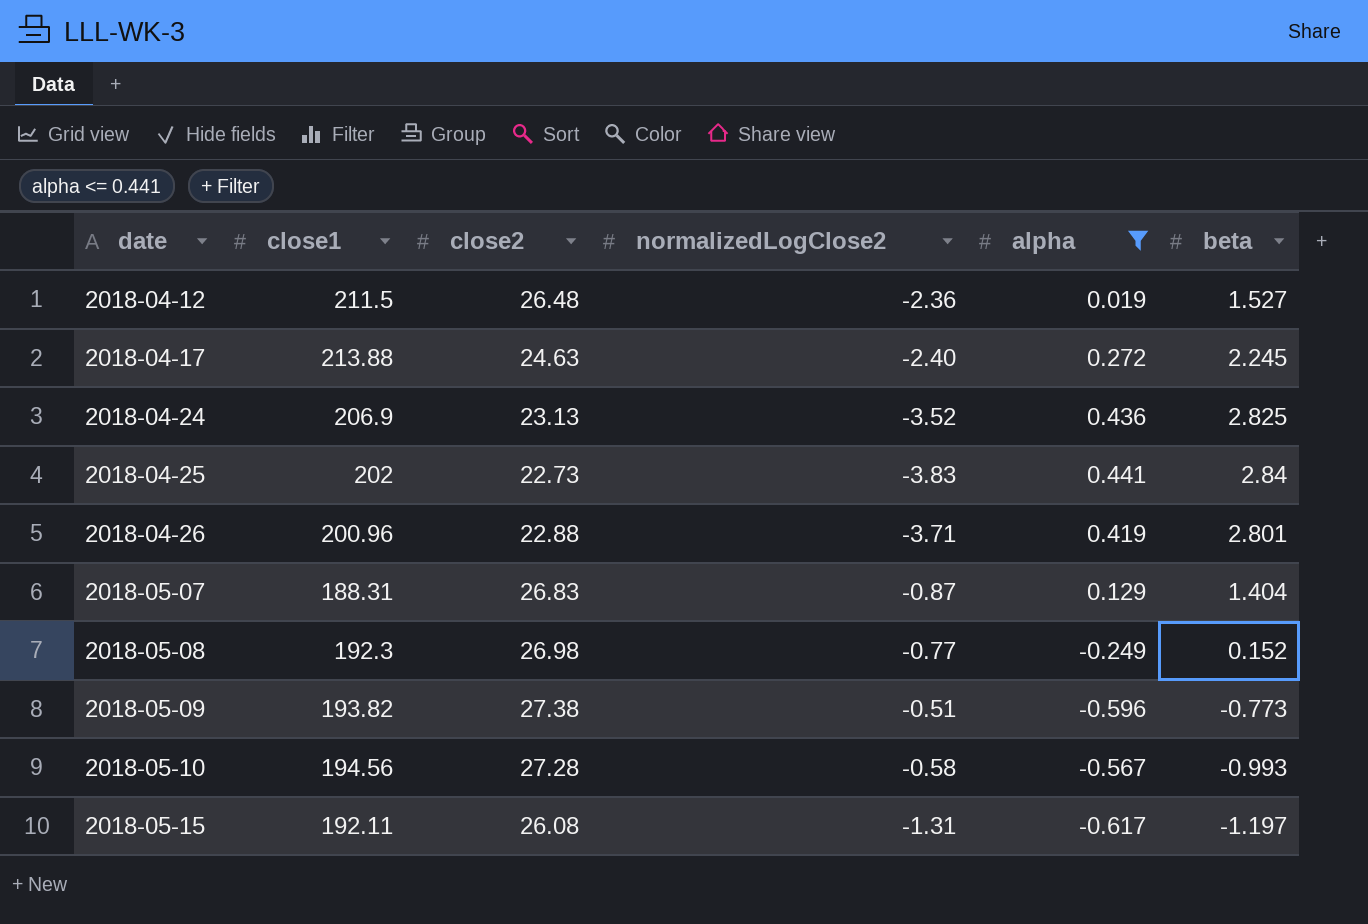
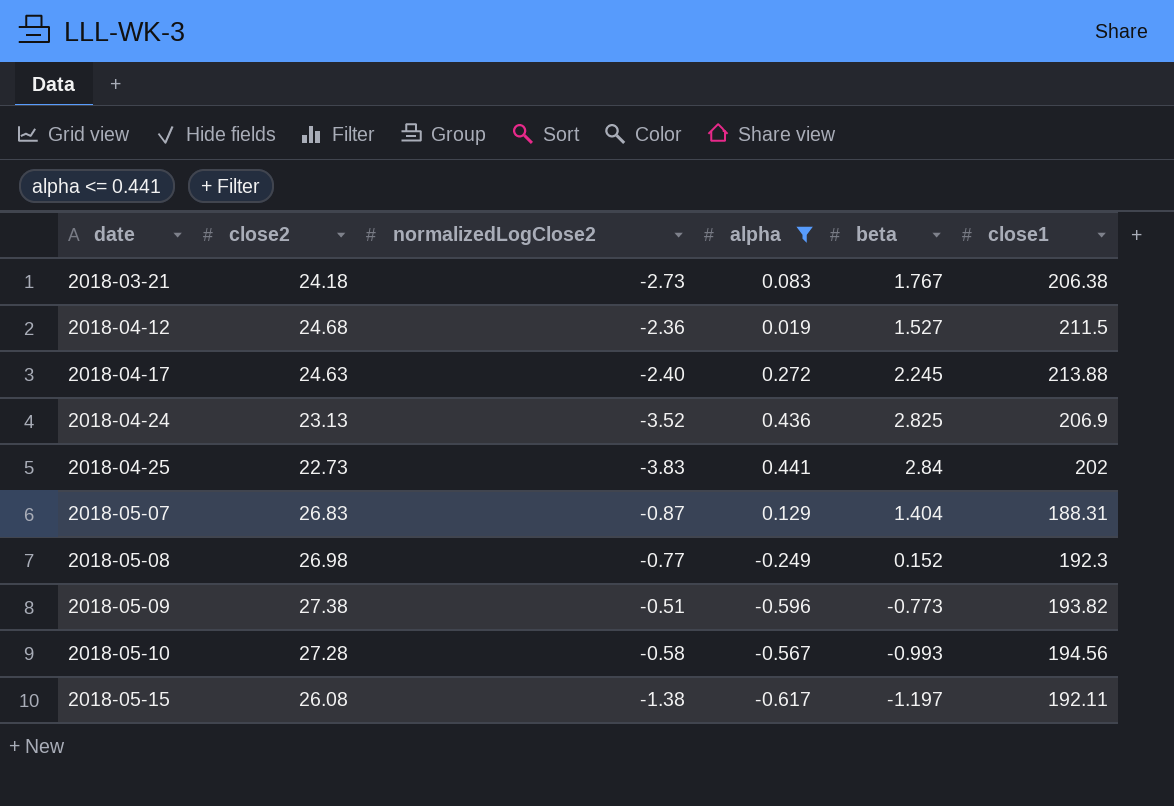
column close1 | position: 2 -> 6
row 2018-04-26: 200.96 | 22.88 | -3.71 | 0.419 | 2.801 -> none
row 2018-03-21: none -> 24.18 | -2.73 | 0.083 | 1.767 | 206.38
2018-04-12 | close2: 26.48 -> 24.68
2018-05-15 | normalizedLogClose2: -1.31 -> -1.38

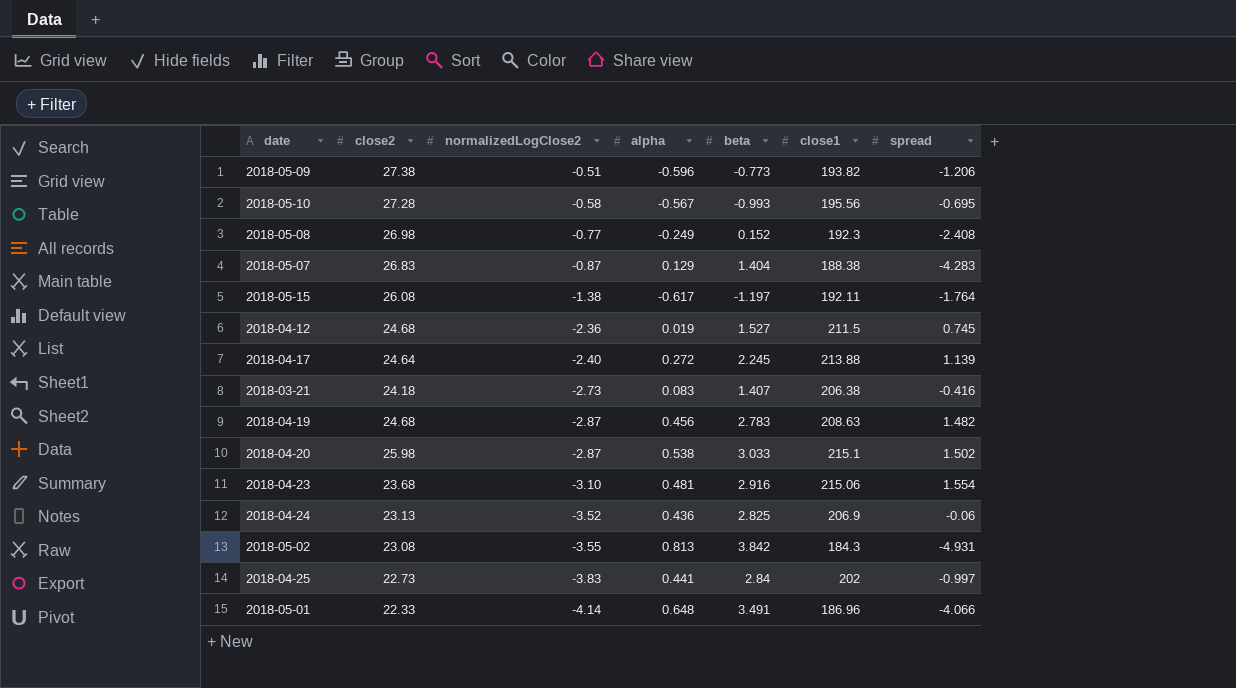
filter: alpha <= 0.441 -> none
row order: date ascending -> normalizedLogClose2 descending
column spread | position: none -> 7
2018-05-10 | close1: 194.56 -> 195.56
2018-05-07 | close1: 188.31 -> 188.38
2018-04-17 | close2: 24.63 -> 24.64
2018-03-21 | beta: 1.767 -> 1.407

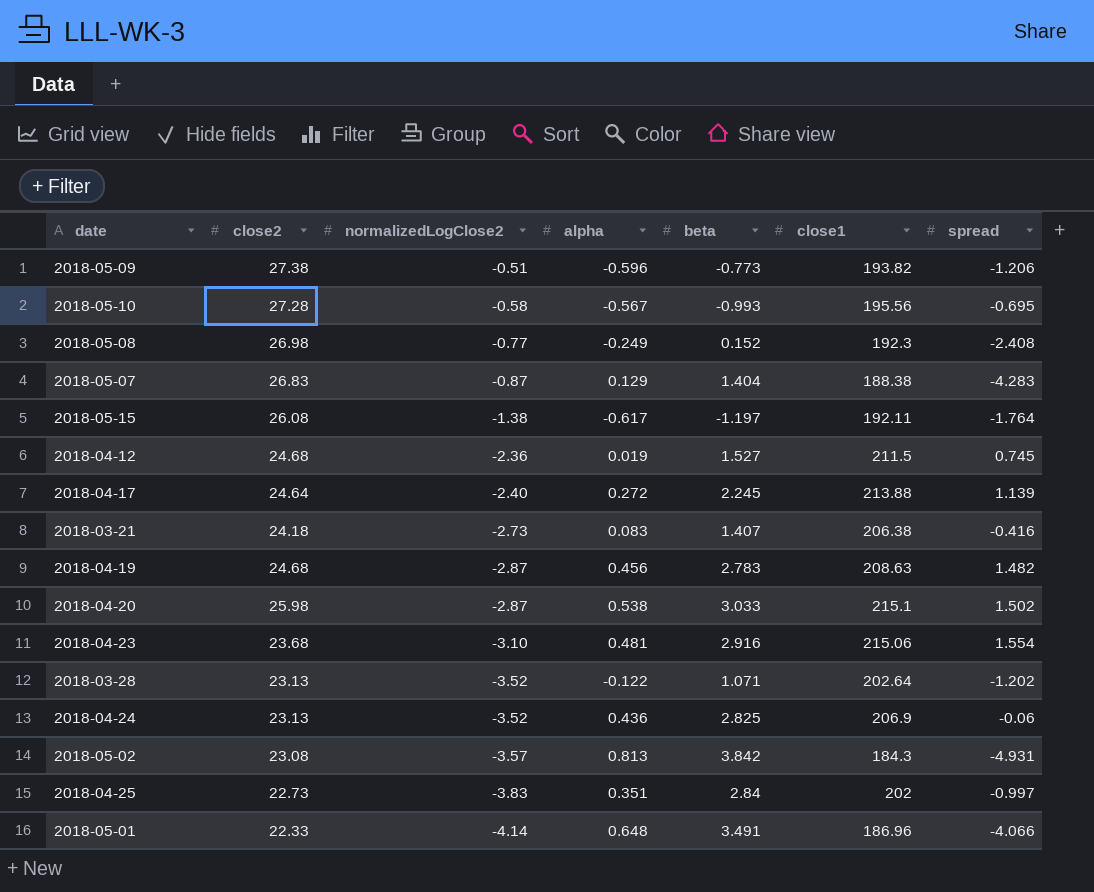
row 2018-03-28: none -> 23.13 | -3.52 | -0.122 | 1.071 | 202.64 | -1.202
2018-05-02 | normalizedLogClose2: -3.55 -> -3.57
2018-04-25 | alpha: 0.441 -> 0.351

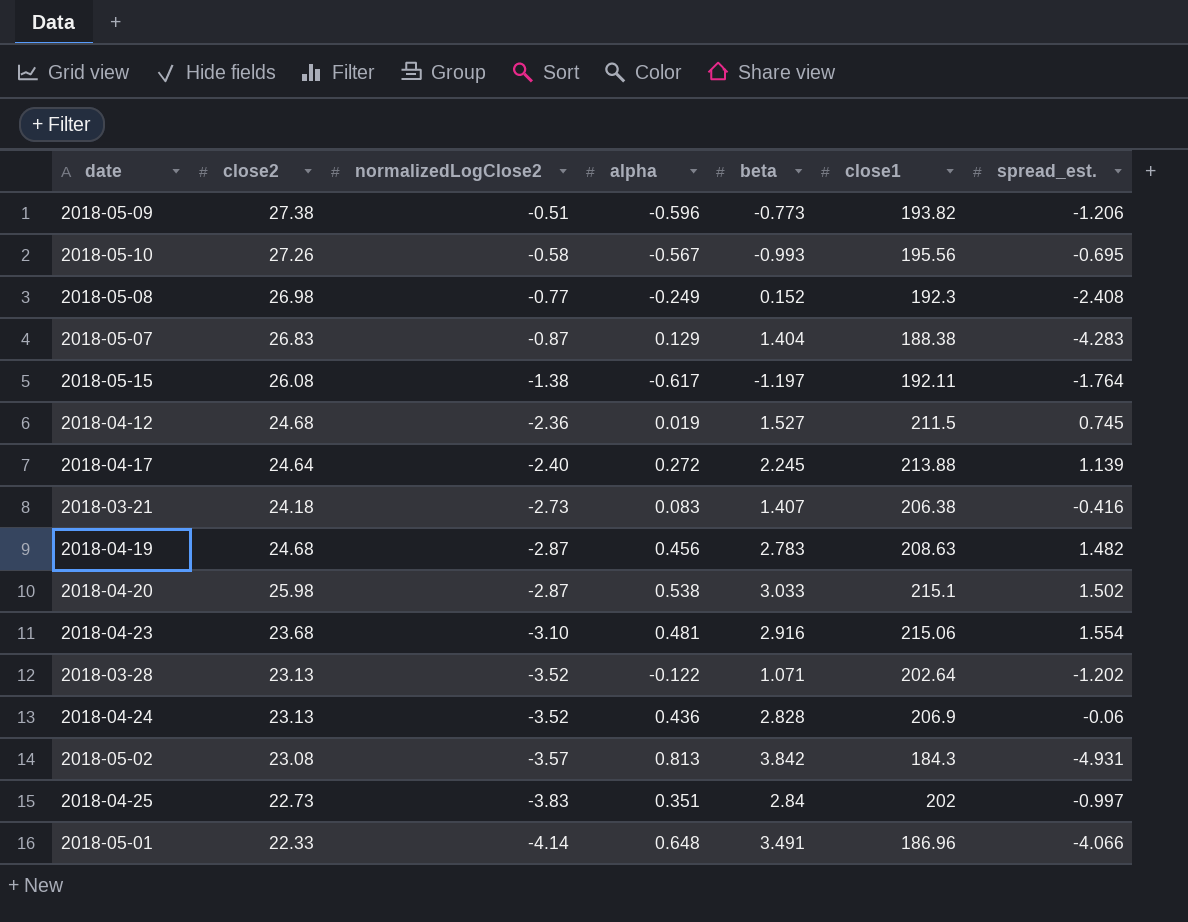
column name: spread -> spread_est.
2018-05-10 | close2: 27.28 -> 27.26
2018-04-24 | beta: 2.825 -> 2.828

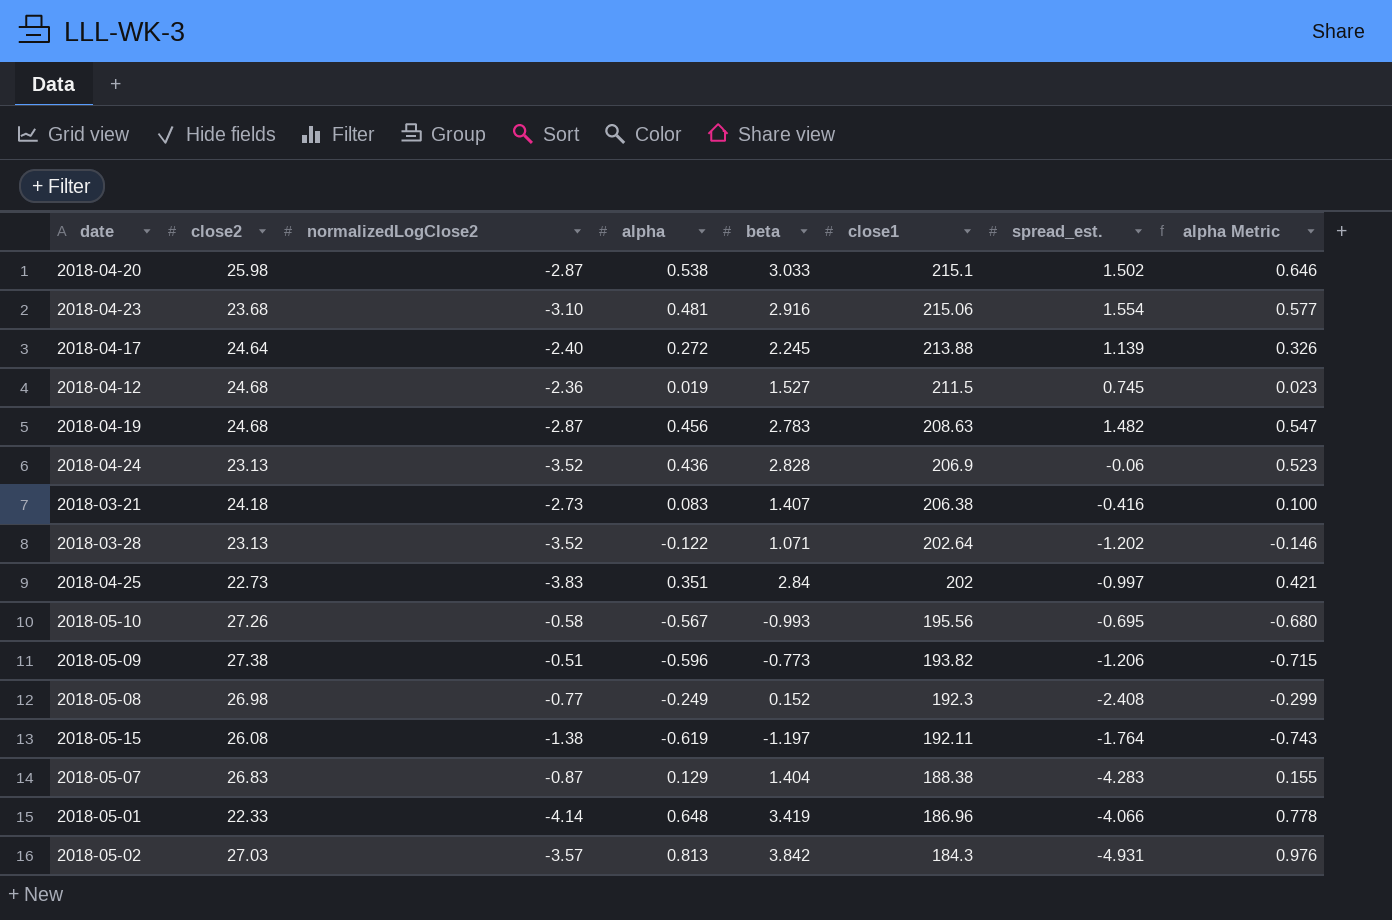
row order: normalizedLogClose2 descending -> close1 descending
column alpha Metric | formula: none -> [alpha] * 1.2
2018-05-15 | alpha: -0.617 -> -0.619
2018-05-01 | beta: 3.491 -> 3.419
2018-05-02 | close2: 23.08 -> 27.03

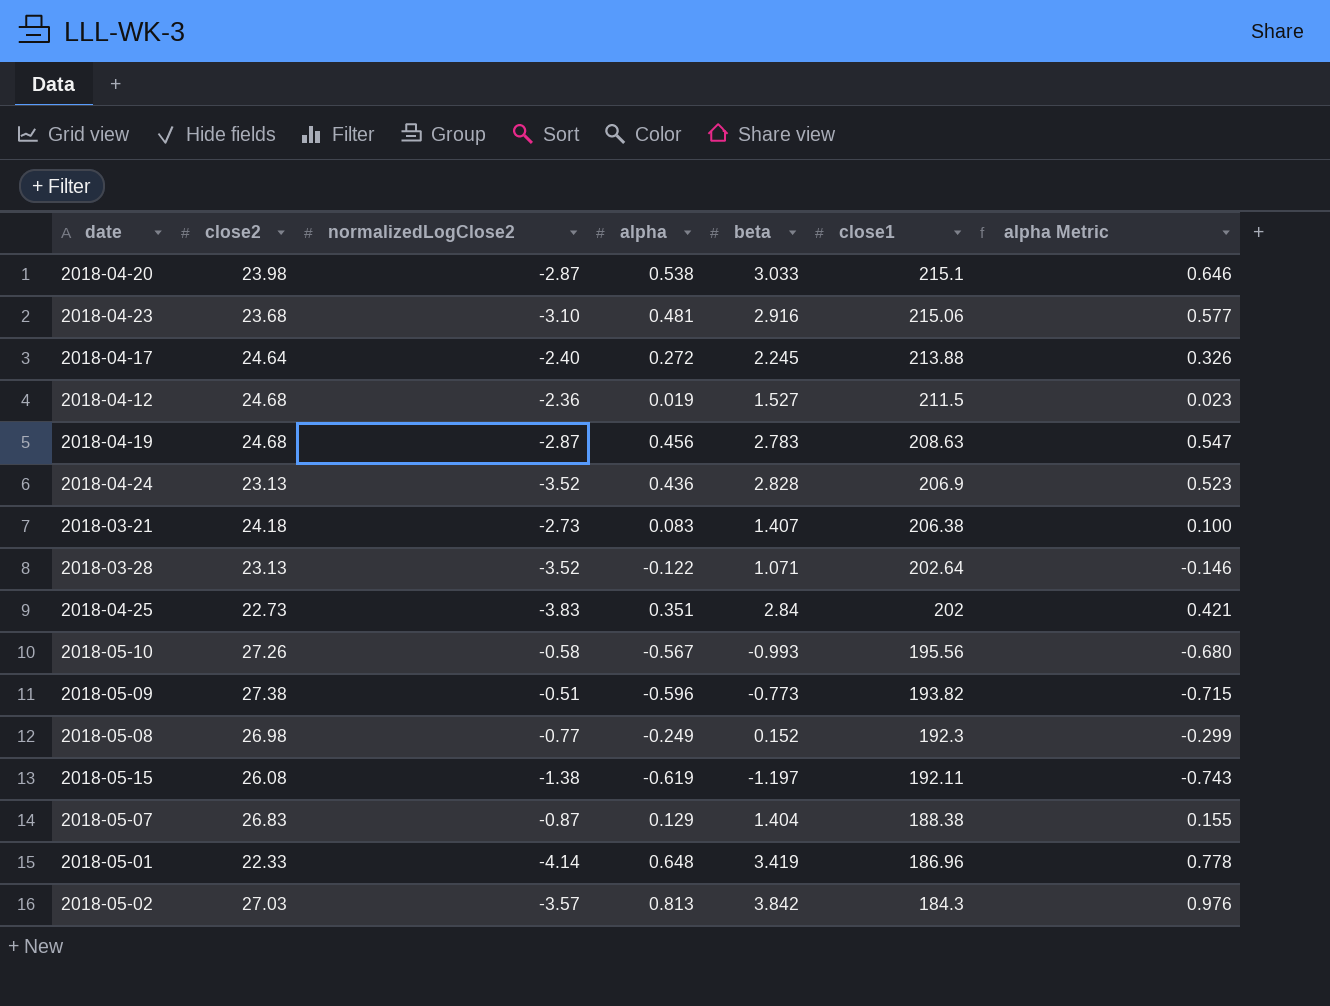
column spread_est. | position: 7 -> none
2018-04-20 | close2: 25.98 -> 23.98

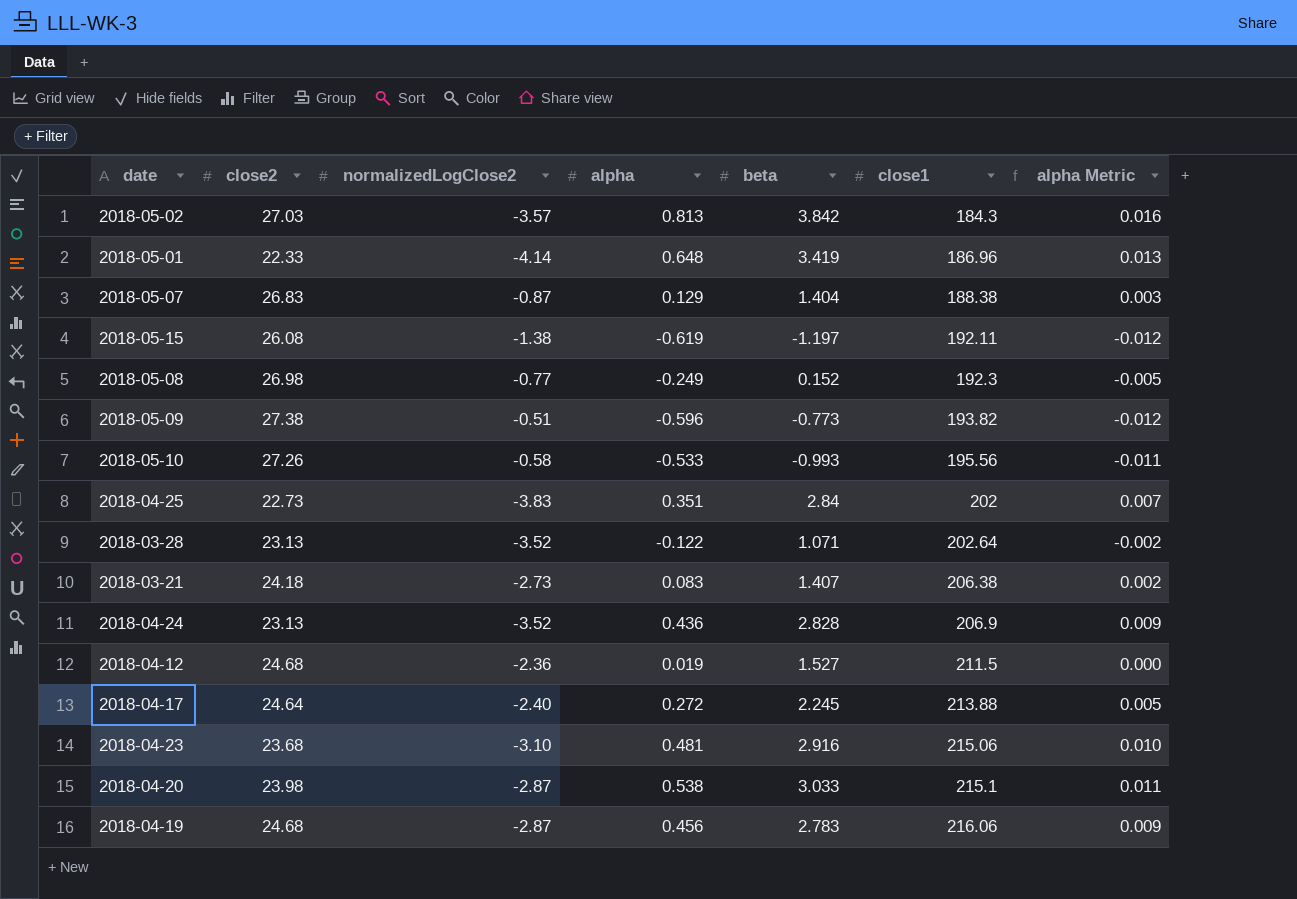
row order: close1 descending -> close1 ascending
column alpha Metric | formula: [alpha] * 1.2 -> [alpha] * 0.02
2018-05-10 | alpha: -0.567 -> -0.533
2018-04-19 | close1: 208.63 -> 216.06

